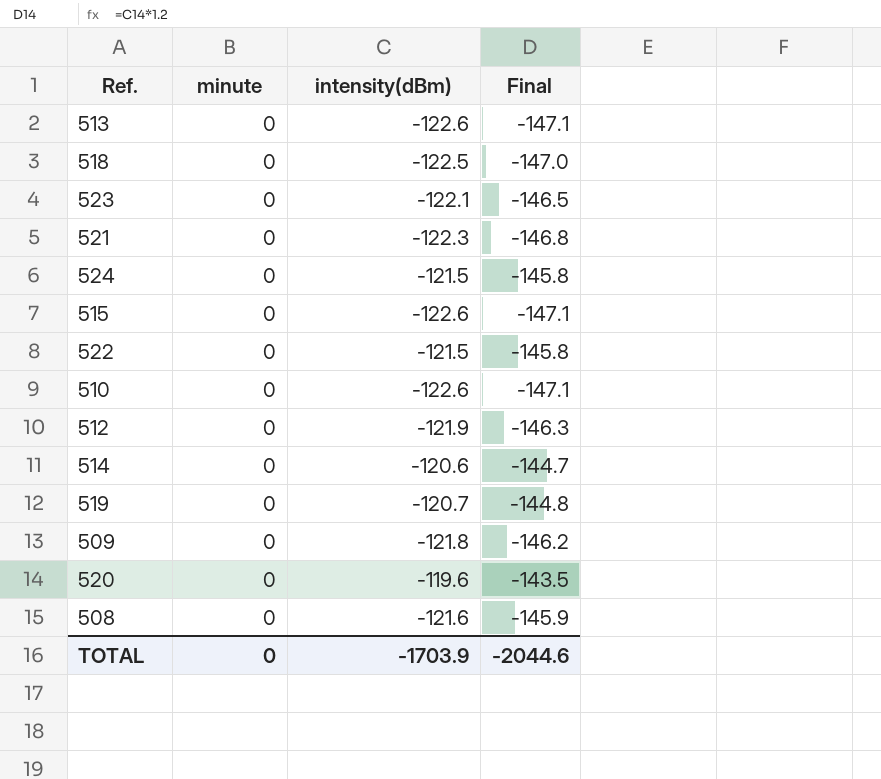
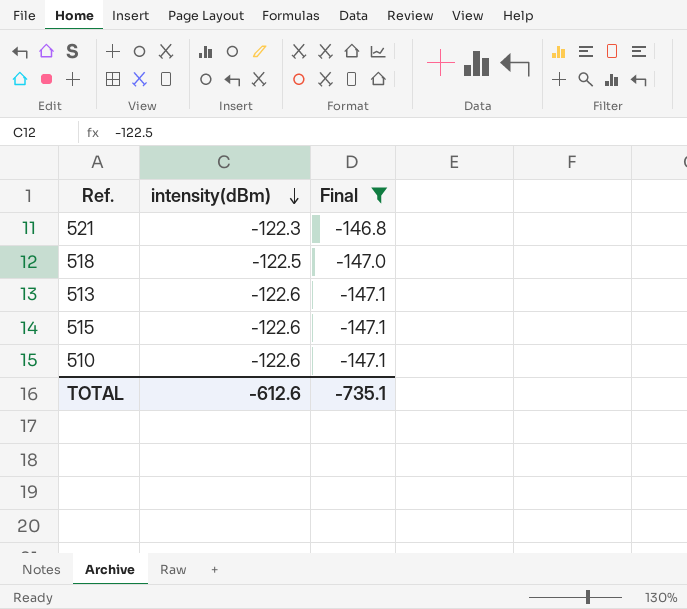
filter: none -> Final <= -146.8
row order: none -> intensity(dBm) descending
column minute | position: 2 -> none
TOTAL | intensity(dBm): -1703.9 -> -612.6
TOTAL | Final: -2044.6 -> -735.1

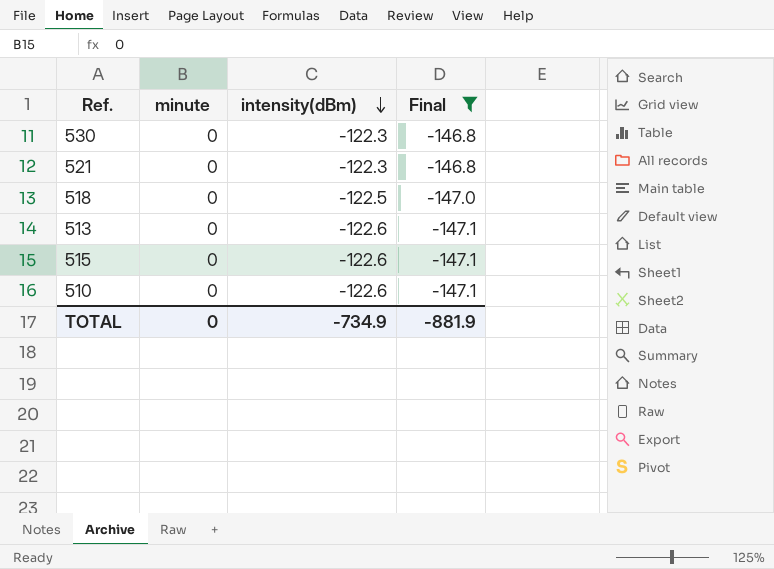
column minute | position: none -> 2
row 530: none -> 0 | -122.3 | -146.8
TOTAL | intensity(dBm): -612.6 -> -734.9
TOTAL | Final: -735.1 -> -881.9

